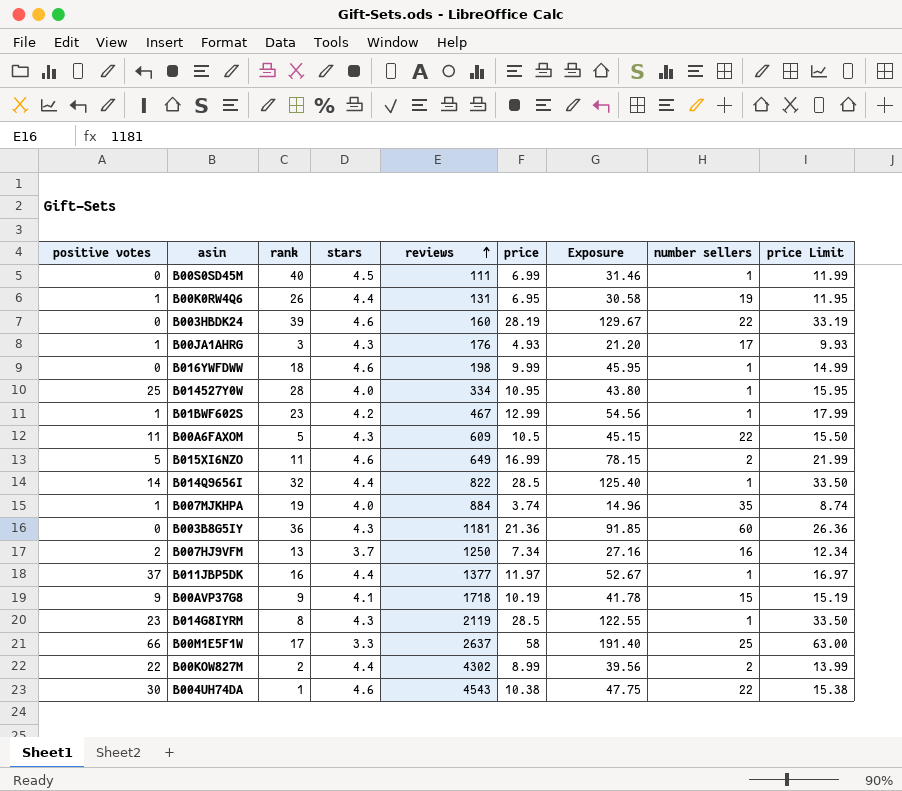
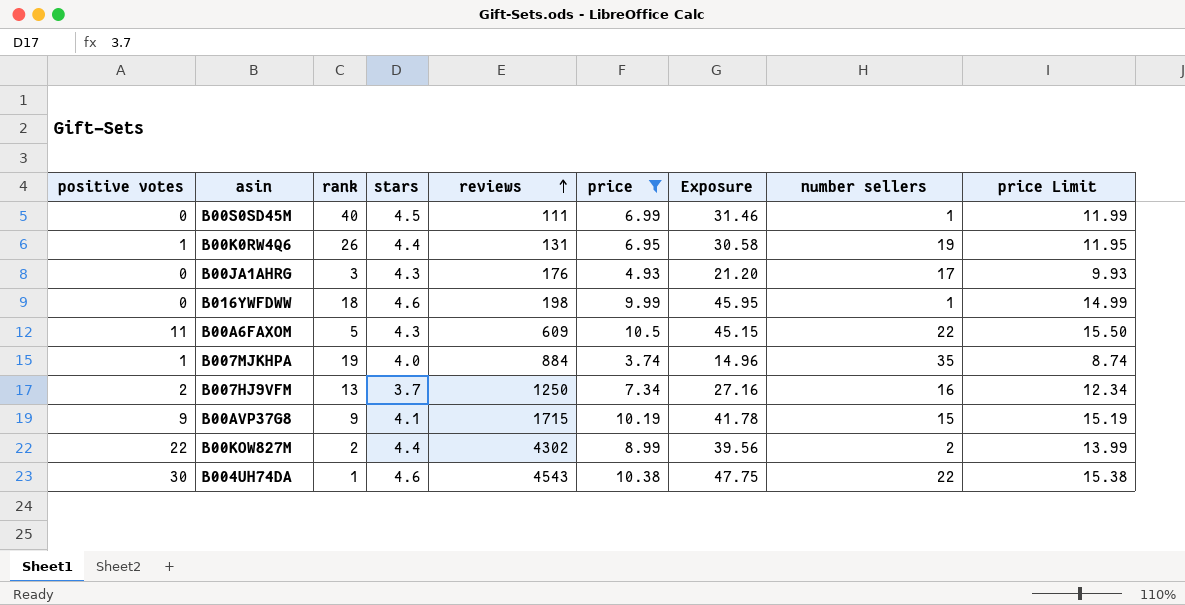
filter: none -> price <= 10.5
B00JA1AHRG | positive votes: 1 -> 0
B00AVP37G8 | reviews: 1718 -> 1715

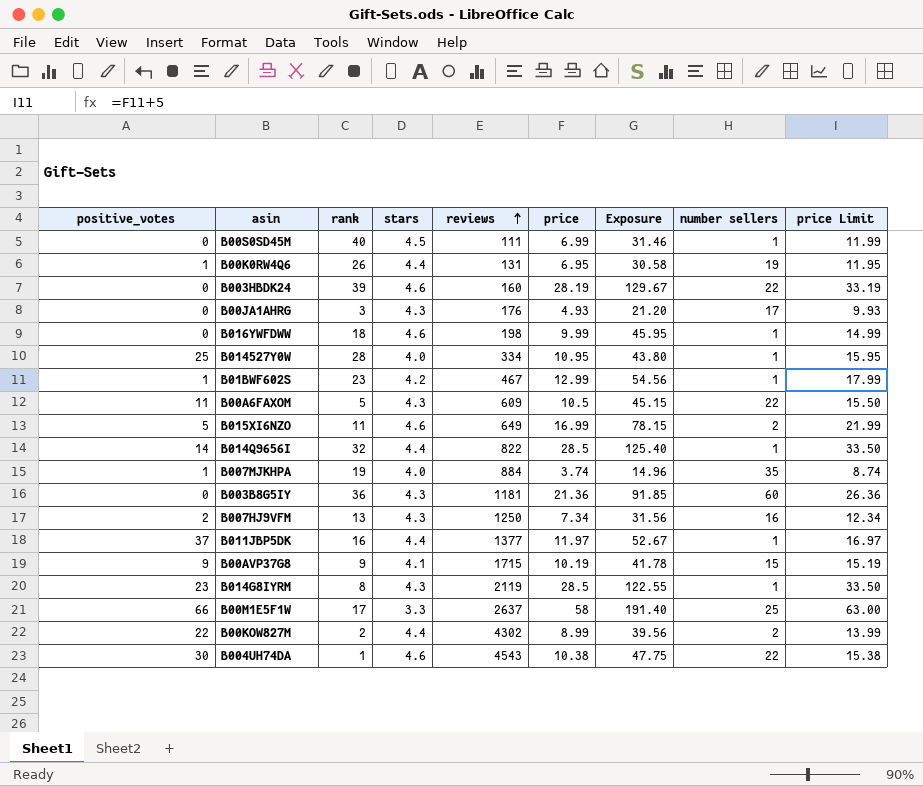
filter: price <= 10.5 -> none
column name: positive votes -> positive_votes
B007HJ9VFM | stars: 3.7 -> 4.3
B007HJ9VFM | Exposure: 27.16 -> 31.56

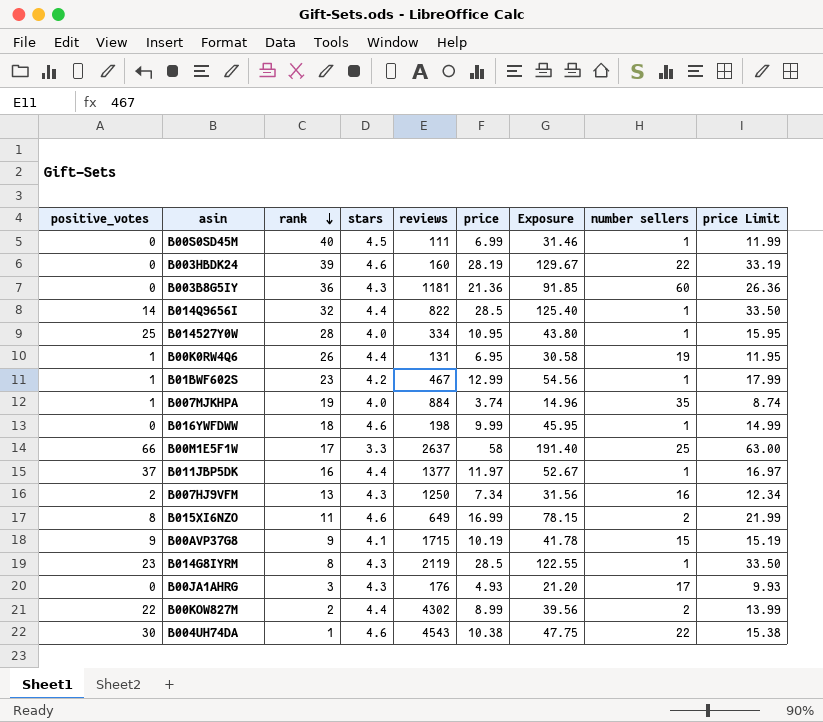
row order: reviews ascending -> rank descending
row B00A6FAXOM: 11 | 5 | 4.3 | 609 | 10.5 | 45.15 | 22 | 15.50 -> none
B015XI6NZO | positive_votes: 5 -> 8

